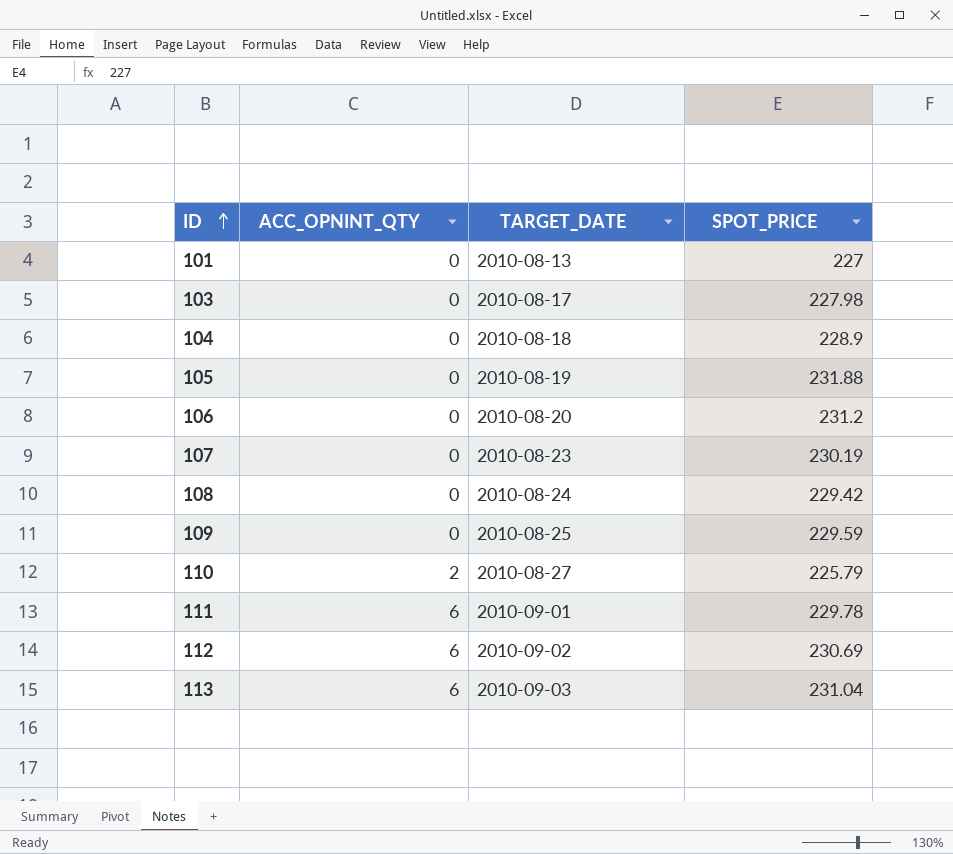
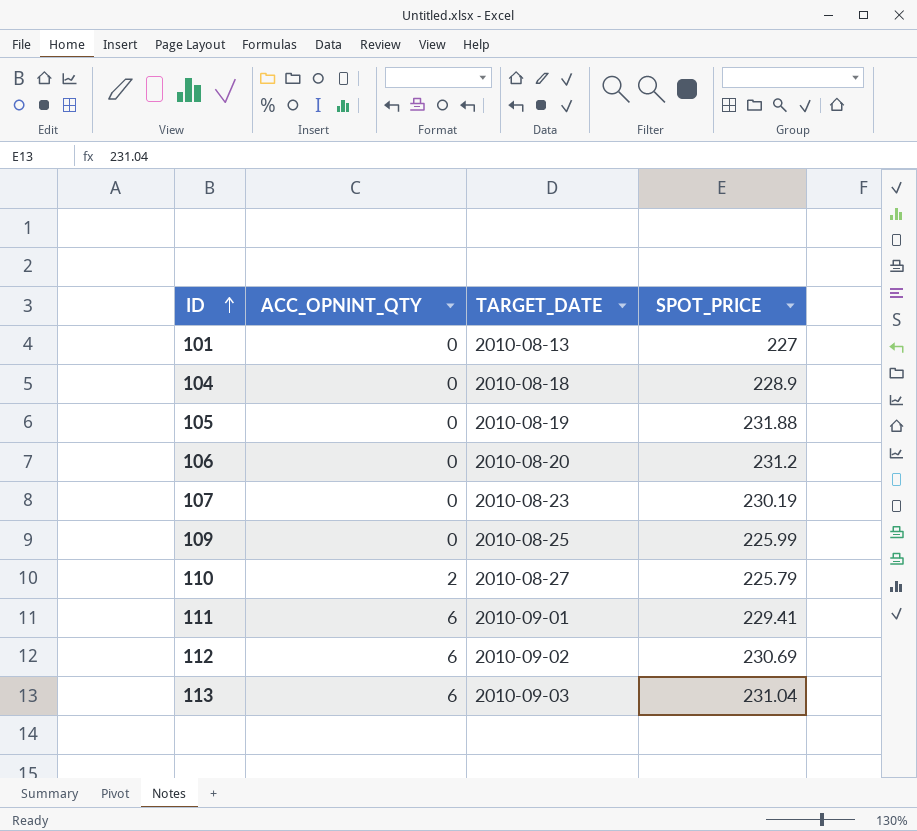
row 103: 0 | 2010-08-17 | 227.98 -> none
row 108: 0 | 2010-08-24 | 229.42 -> none
109 | SPOT_PRICE: 229.59 -> 225.99
111 | SPOT_PRICE: 229.78 -> 229.41

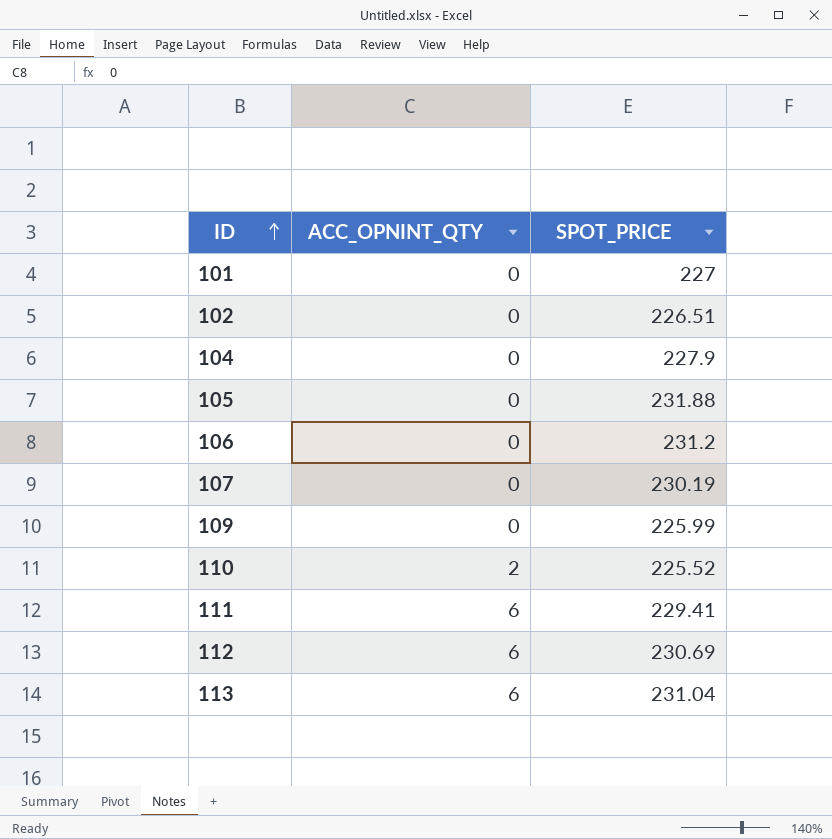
column TARGET_DATE | position: 3 -> none
row 102: none -> 0 | 226.51
104 | SPOT_PRICE: 228.9 -> 227.9
110 | SPOT_PRICE: 225.79 -> 225.52

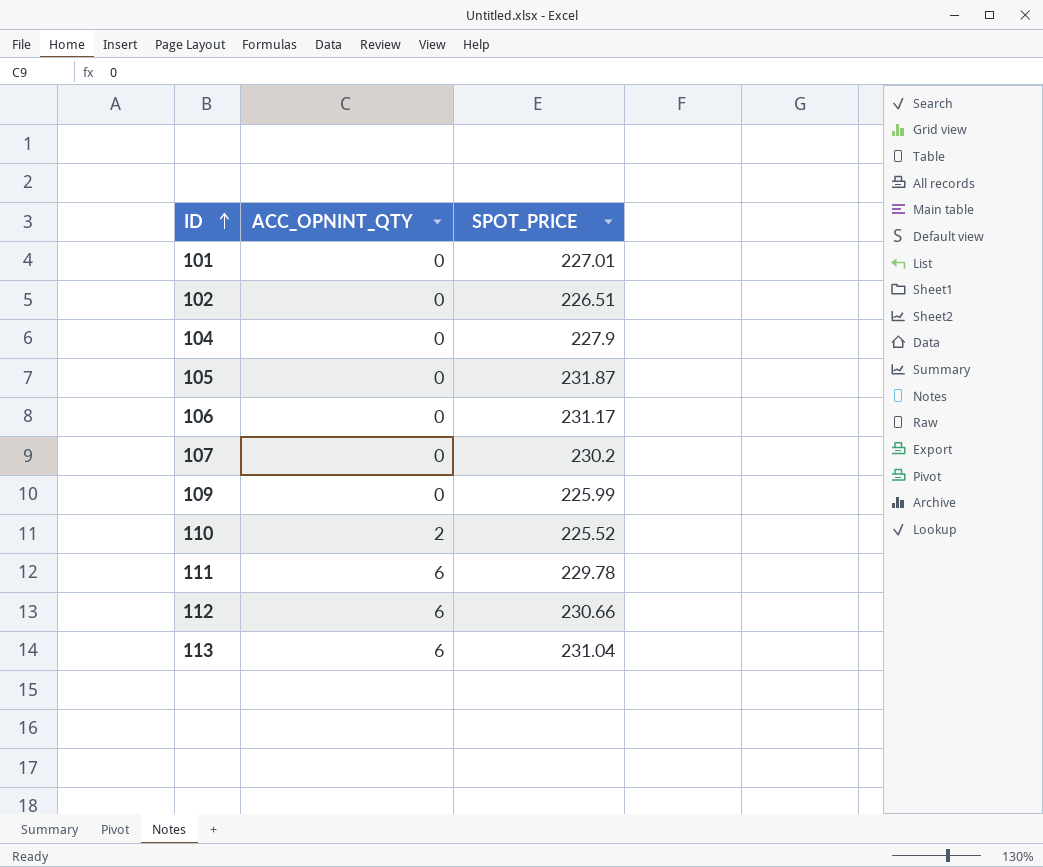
101 | SPOT_PRICE: 227 -> 227.01
105 | SPOT_PRICE: 231.88 -> 231.87
106 | SPOT_PRICE: 231.2 -> 231.17
107 | SPOT_PRICE: 230.19 -> 230.2
111 | SPOT_PRICE: 229.41 -> 229.78
112 | SPOT_PRICE: 230.69 -> 230.66

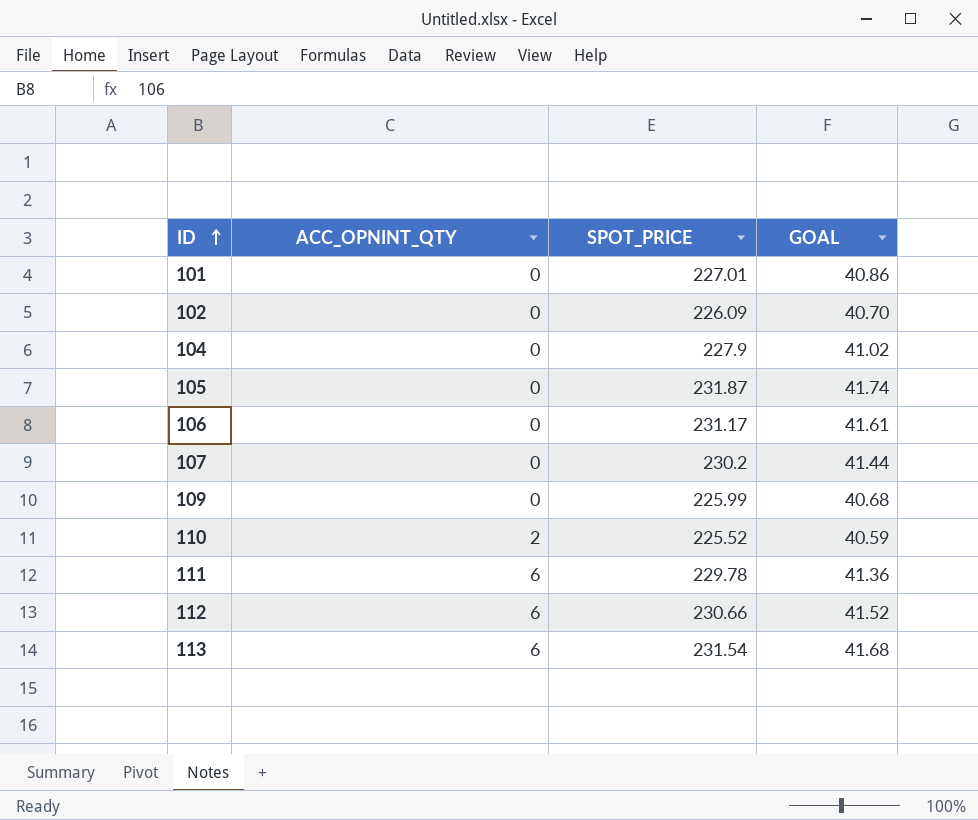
column GOAL | formula: none -> [SPOT_PRICE] * 0.18
102 | SPOT_PRICE: 226.51 -> 226.09
113 | SPOT_PRICE: 231.04 -> 231.54

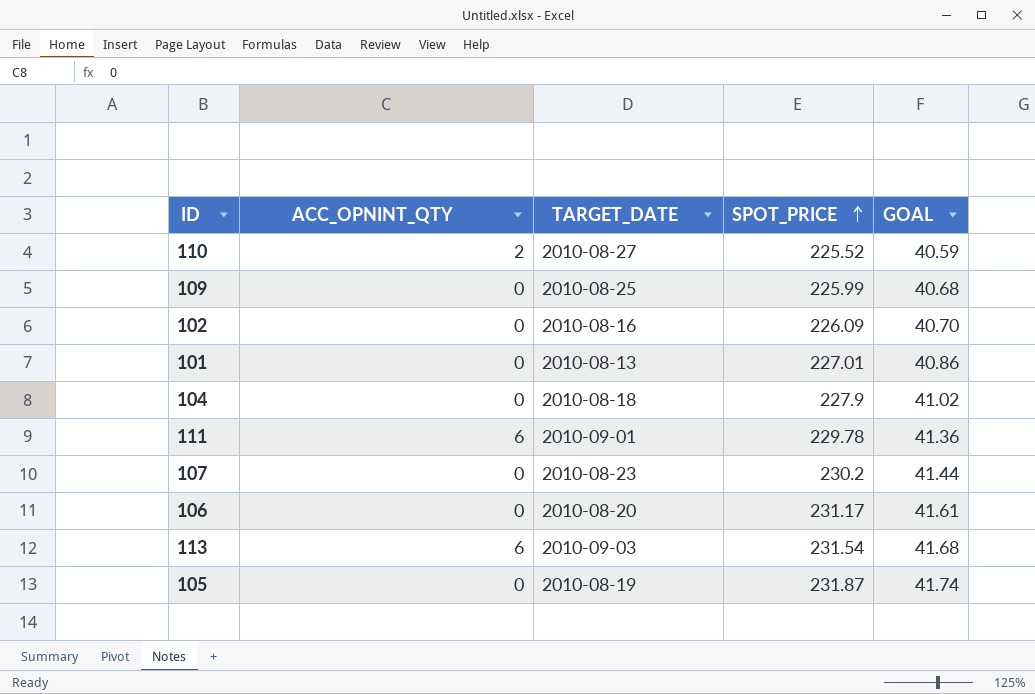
row order: ID ascending -> SPOT_PRICE ascending
column TARGET_DATE | position: none -> 3
row 112: 6 | 230.66 | 41.52 -> none

